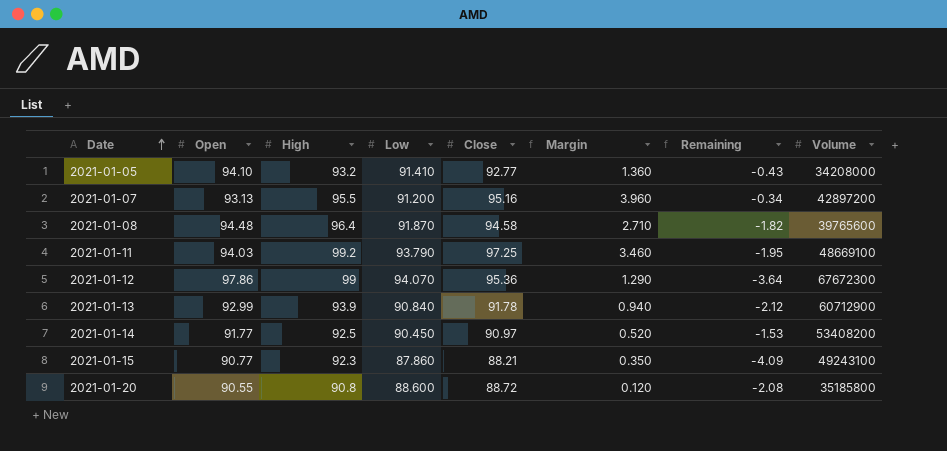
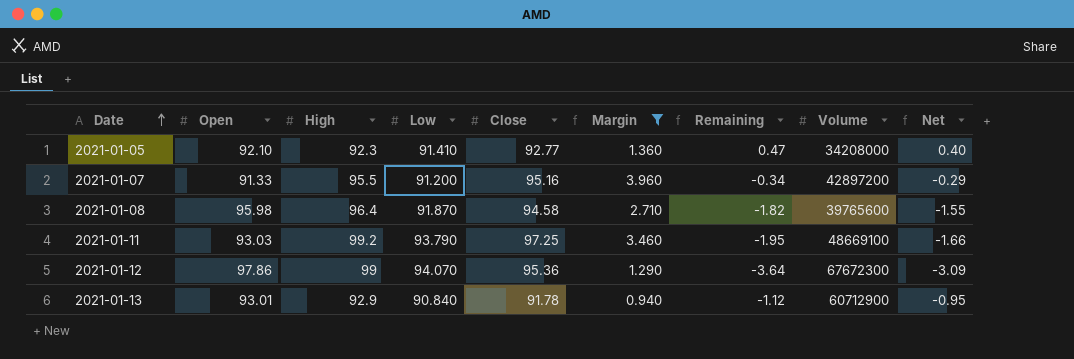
filter: none -> Margin >= 0.940
column Net | formula: none -> [Remaining] * 0.85
2021-01-05 | Open: 94.10 -> 92.10
2021-01-05 | High: 93.2 -> 92.3
2021-01-05 | Remaining: -0.43 -> 0.47
2021-01-07 | Open: 93.13 -> 91.33
2021-01-08 | Open: 94.48 -> 95.98
2021-01-11 | Open: 94.03 -> 93.03
2021-01-13 | Open: 92.99 -> 93.01
2021-01-13 | High: 93.9 -> 92.9
2021-01-13 | Remaining: -2.12 -> -1.12

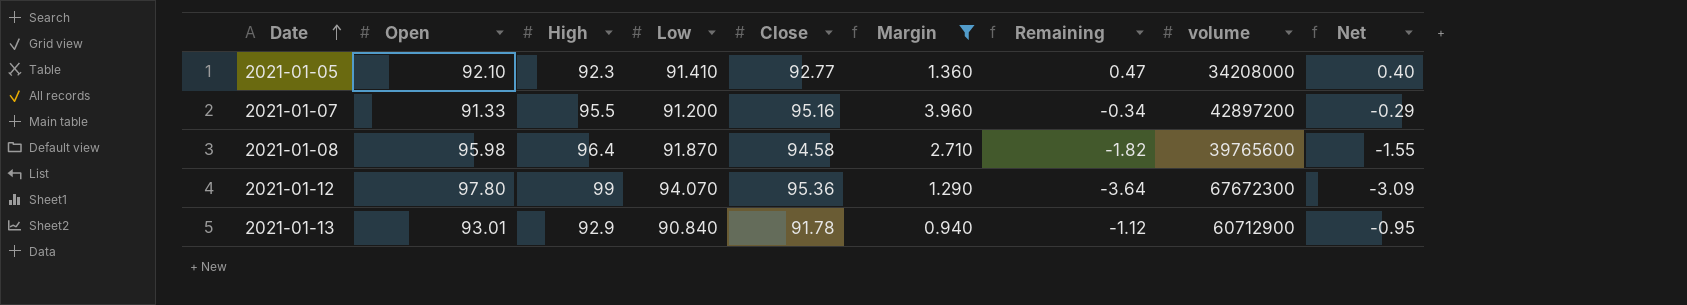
column name: Volume -> volume
row 2021-01-11: 93.03 | 99.2 | 93.790 | 97.25 | 3.460 | -1.95 | 48669100 | -1.66 -> none
2021-01-12 | Open: 97.86 -> 97.80

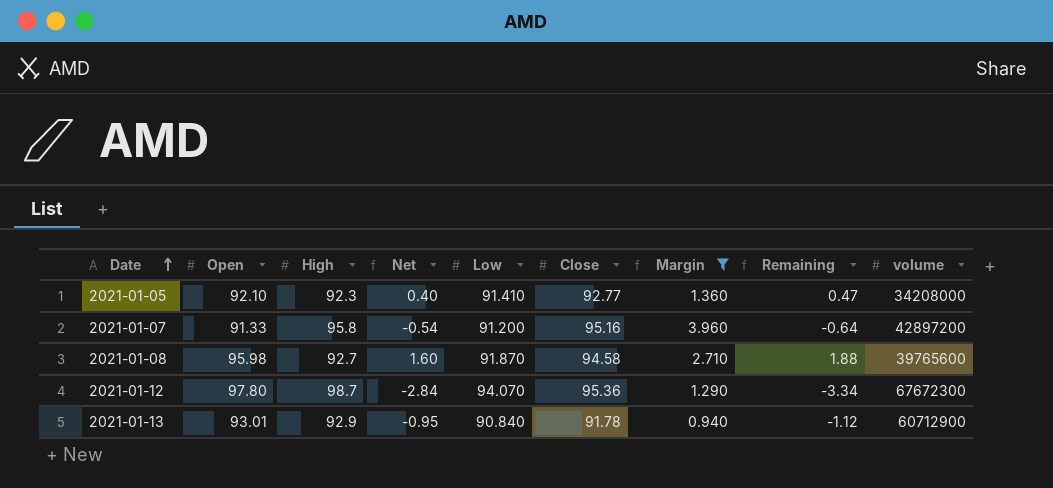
column Net | position: 9 -> 4
2021-01-07 | High: 95.5 -> 95.8
2021-01-07 | Net: -0.29 -> -0.54
2021-01-07 | Remaining: -0.34 -> -0.64
2021-01-08 | High: 96.4 -> 92.7
2021-01-08 | Net: -1.55 -> 1.60
2021-01-08 | Remaining: -1.82 -> 1.88
2021-01-12 | High: 99 -> 98.7
2021-01-12 | Net: -3.09 -> -2.84
2021-01-12 | Remaining: -3.64 -> -3.34

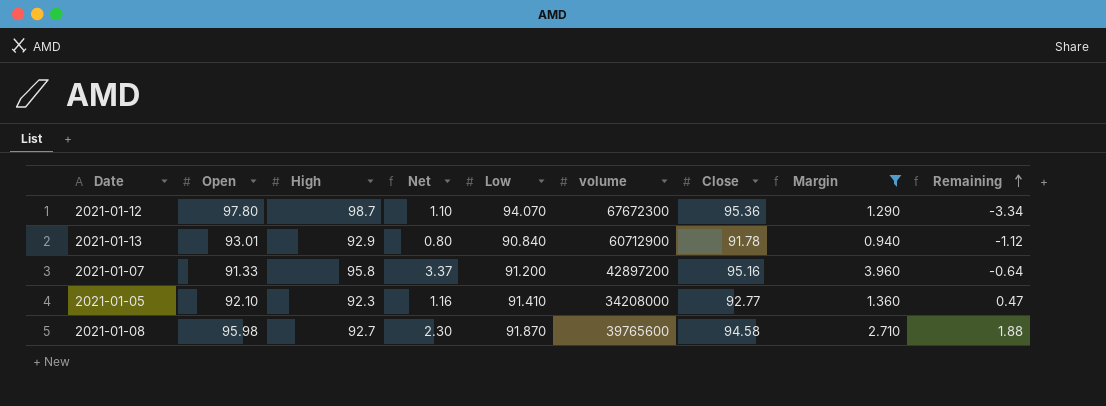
row order: Date ascending -> Remaining ascending
column Net | formula: [Remaining] * 0.85 -> [Margin] * 0.85
column volume | position: 9 -> 6

